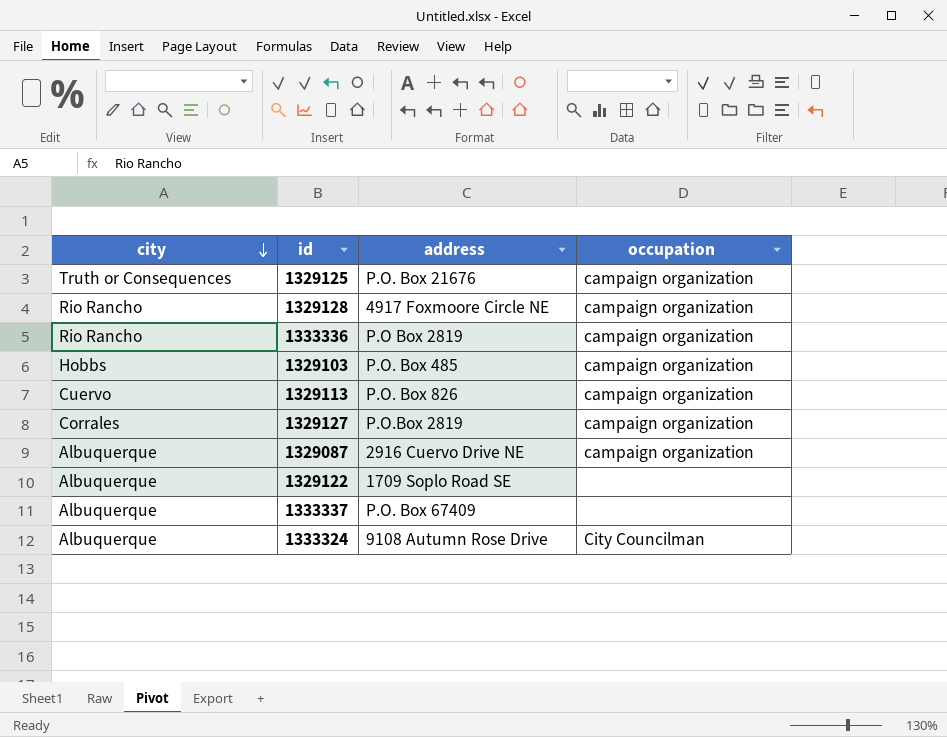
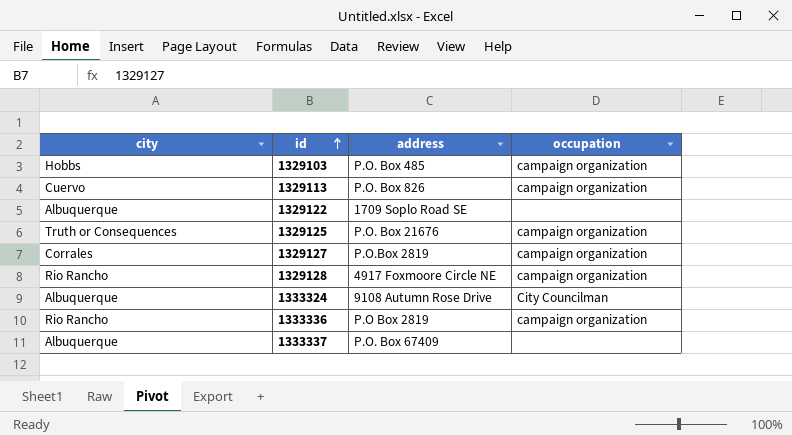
row order: city descending -> id ascending
row 1329087: Albuquerque | 2916 Cuervo Drive NE | campaign organization -> none

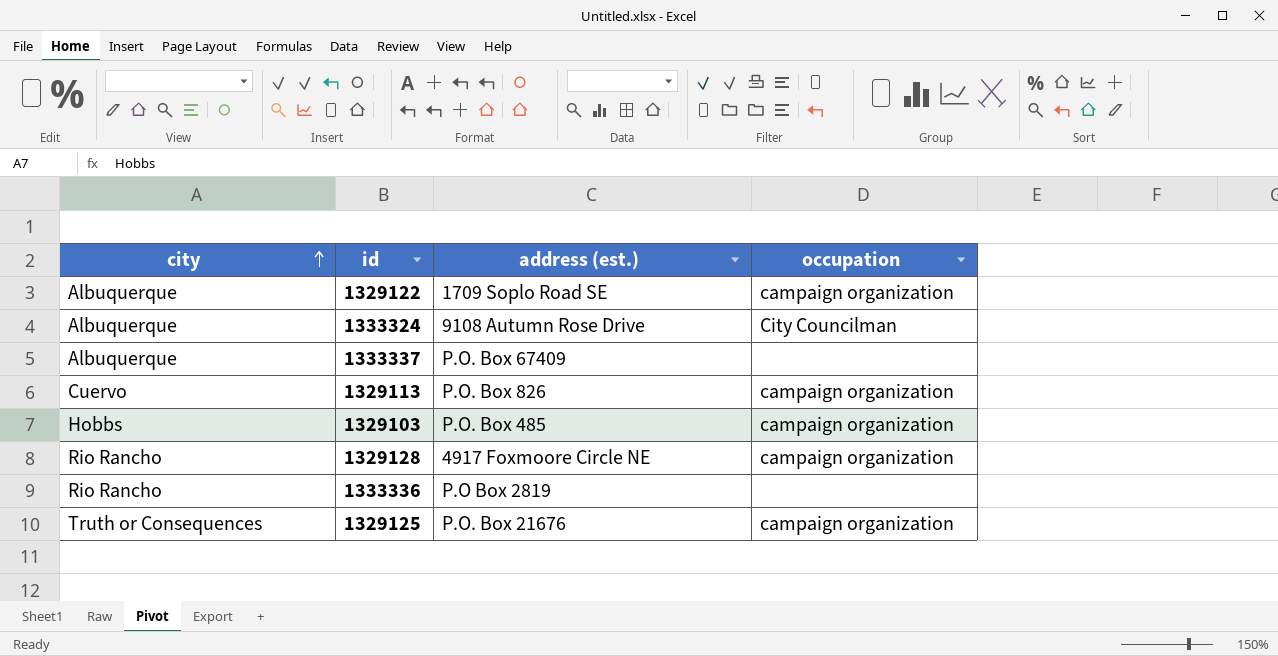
row order: id ascending -> city ascending
column name: address -> address (est.)
row 1329127: Corrales | P.O.Box 2819 | campaign organization -> none
1329122 | occupation: none -> campaign organization
1333336 | occupation: campaign organization -> none

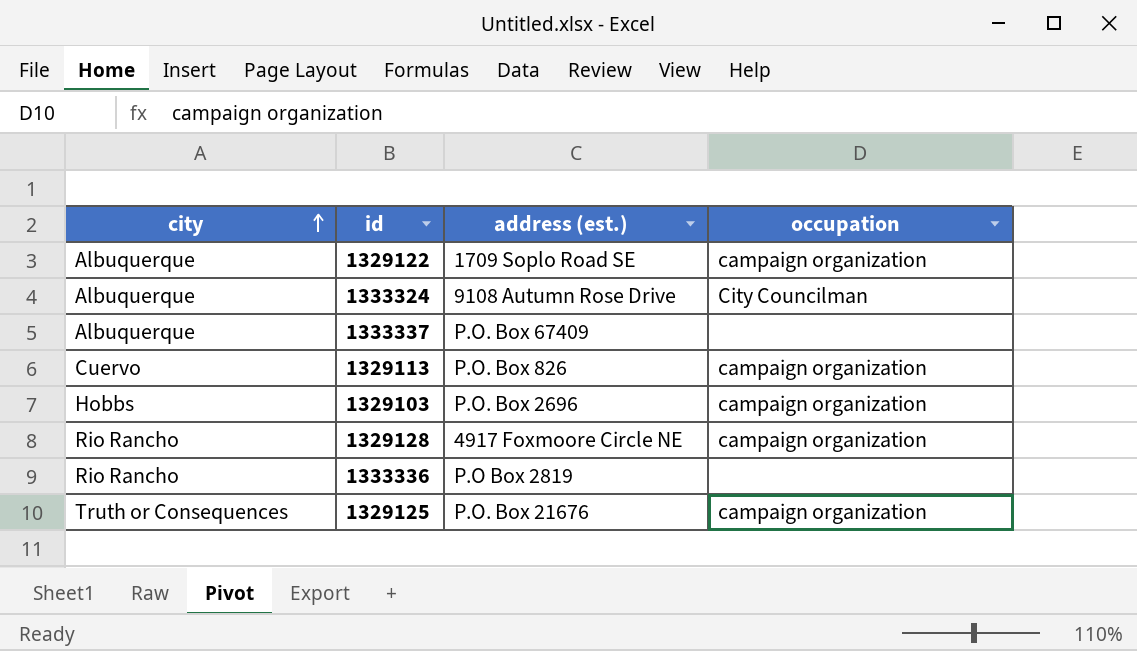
1329103 | address (est.): P.O. Box 485 -> P.O. Box 2696

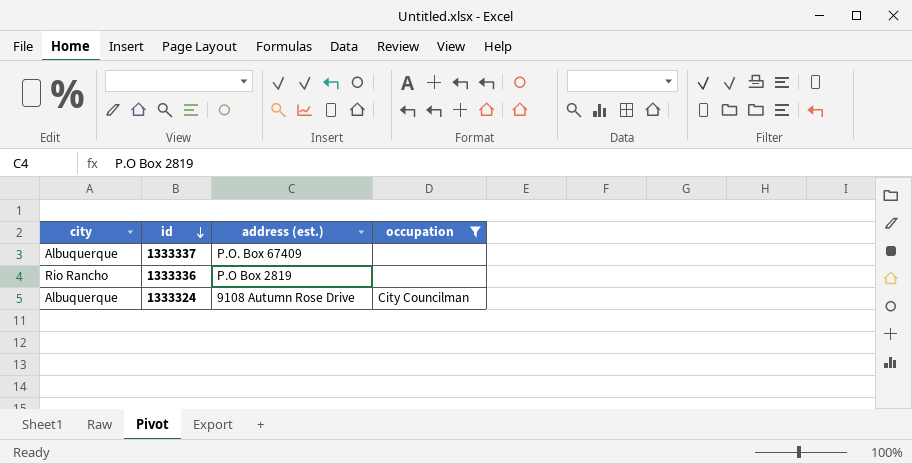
filter: none -> occupation != campaign organization
row order: city ascending -> id descending

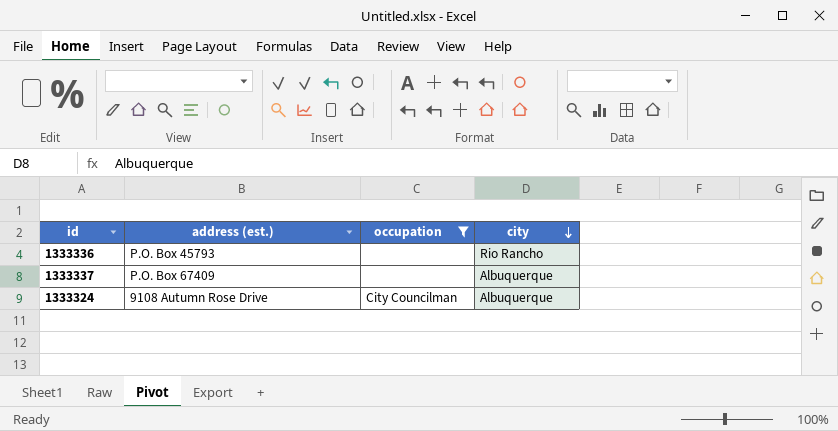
row order: id descending -> city descending
column city | position: 1 -> 4
1333336 | address (est.): P.O Box 2819 -> P.O. Box 45793

